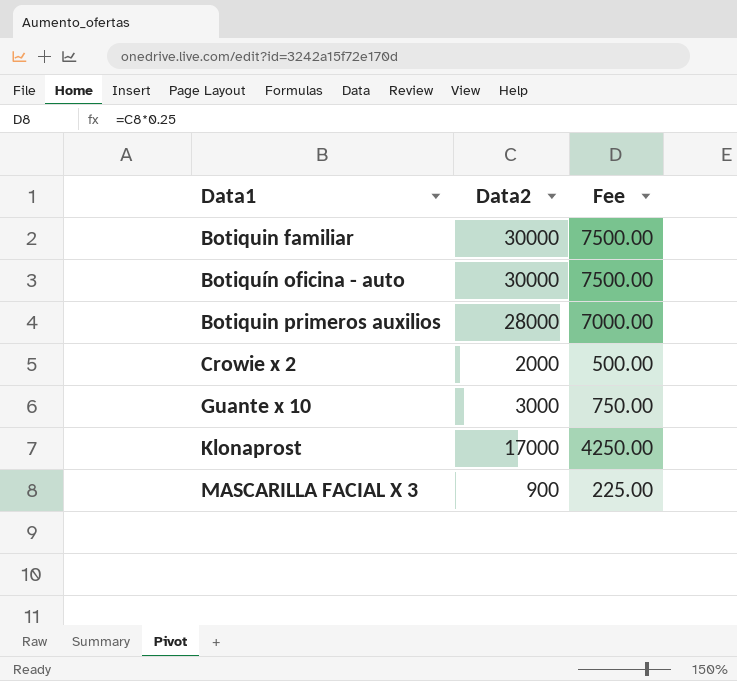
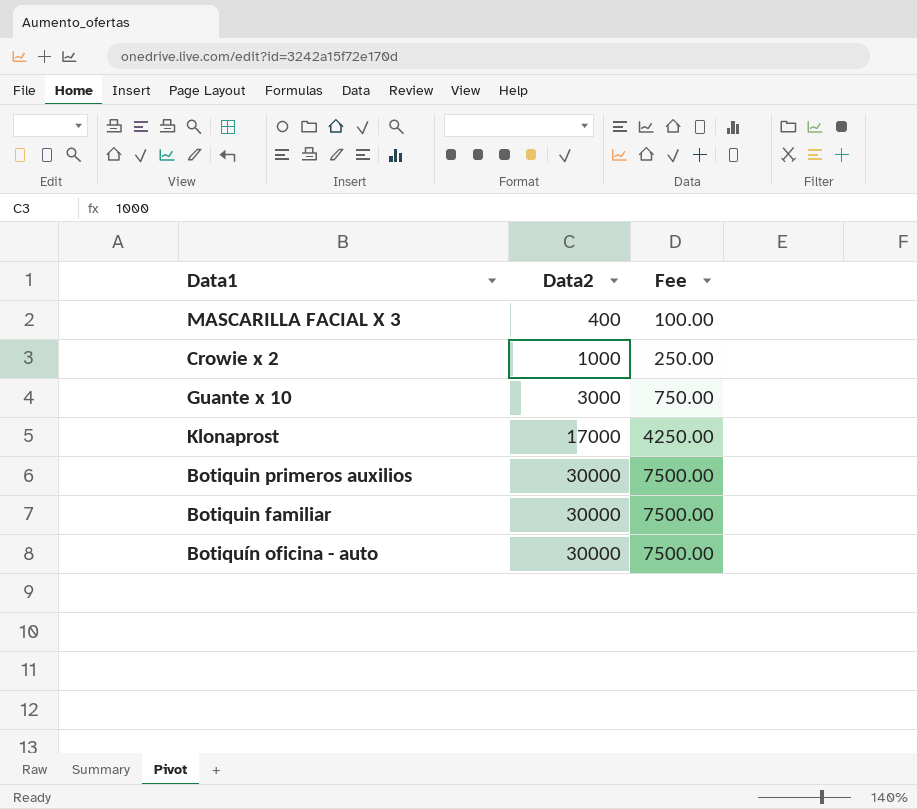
row order: Data1 ascending -> Data2 ascending
MASCARILLA FACIAL X 3 | Data2: 900 -> 400
MASCARILLA FACIAL X 3 | Fee: 225.00 -> 100.00
Crowie x 2 | Data2: 2000 -> 1000
Crowie x 2 | Fee: 500.00 -> 250.00
Botiquin primeros auxilios | Data2: 28000 -> 30000
Botiquin primeros auxilios | Fee: 7000.00 -> 7500.00

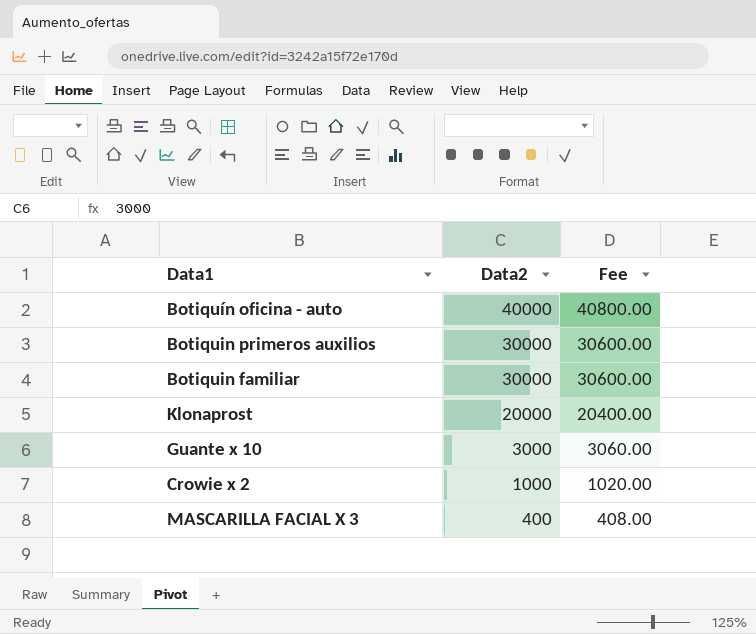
row order: Data2 ascending -> Data2 descending
column Fee | formula: [Data2] * 0.25 -> [Data2] * 1.02
Botiquín oficina - auto | Data2: 30000 -> 40000
Klonaprost | Data2: 17000 -> 20000

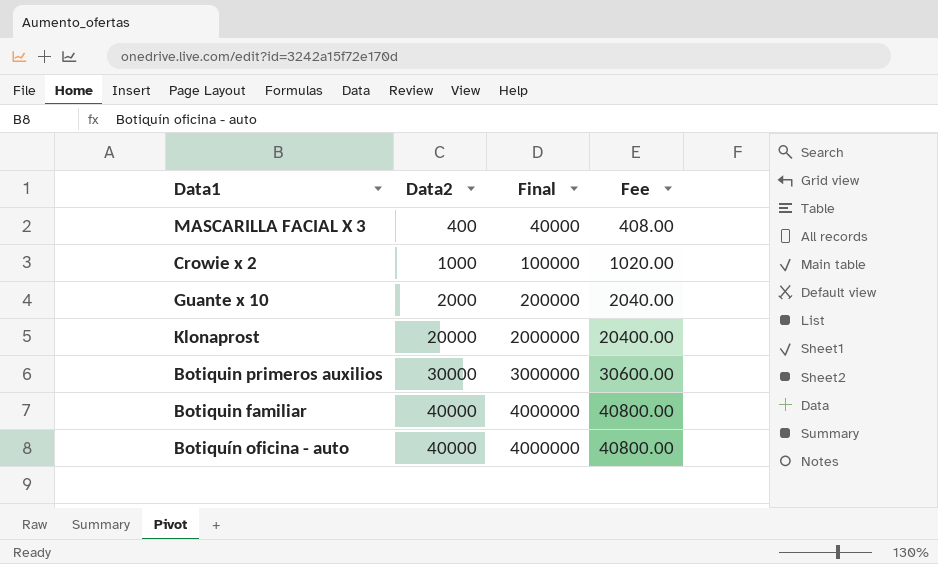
row order: Data2 descending -> Data2 ascending
column Final | formula: none -> [Data2] * 100
Guante x 10 | Data2: 3000 -> 2000
Guante x 10 | Fee: 3060.00 -> 2040.00
Botiquin familiar | Data2: 30000 -> 40000
Botiquin familiar | Fee: 30600.00 -> 40800.00

